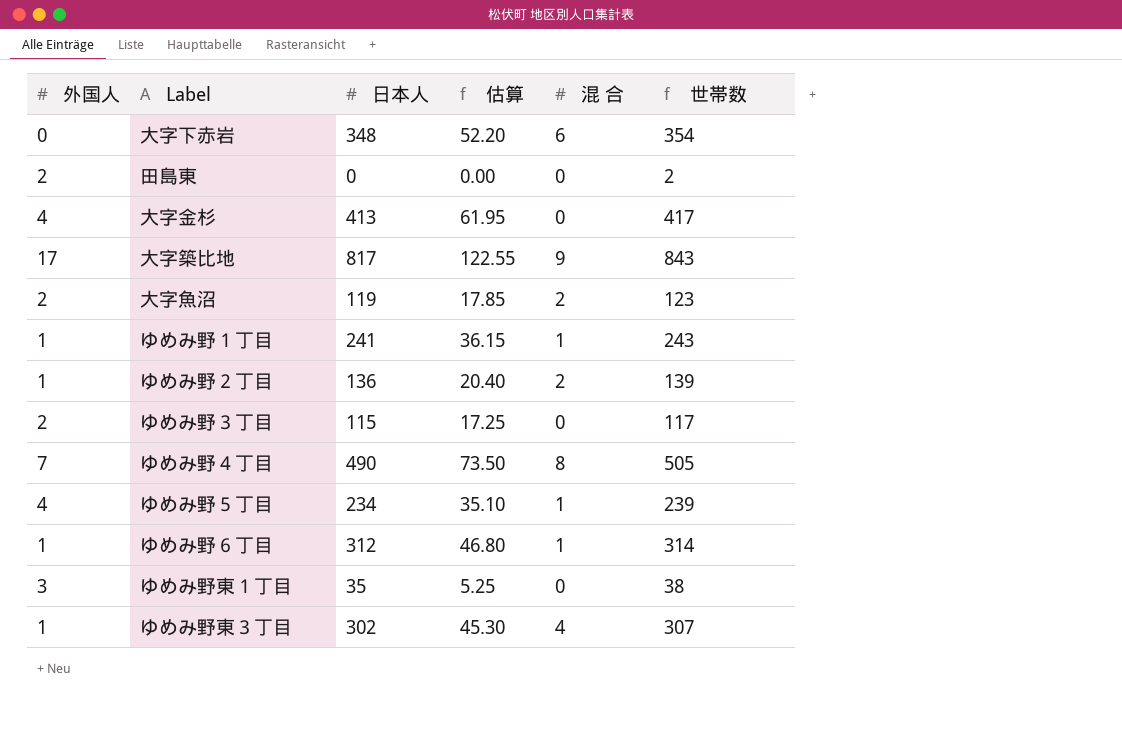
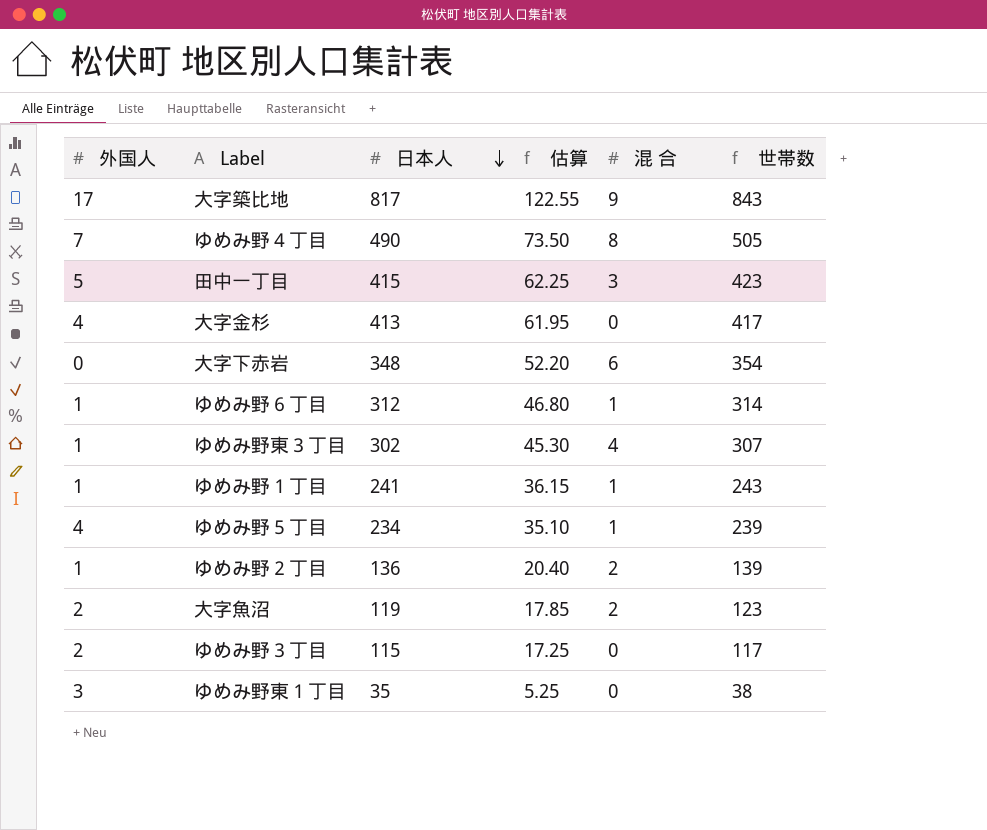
row order: none -> 日本人 descending
row 田島東: 2 | 0 | 0.00 | 0 | 2 -> none
row 田中一丁目: none -> 5 | 415 | 62.25 | 3 | 423

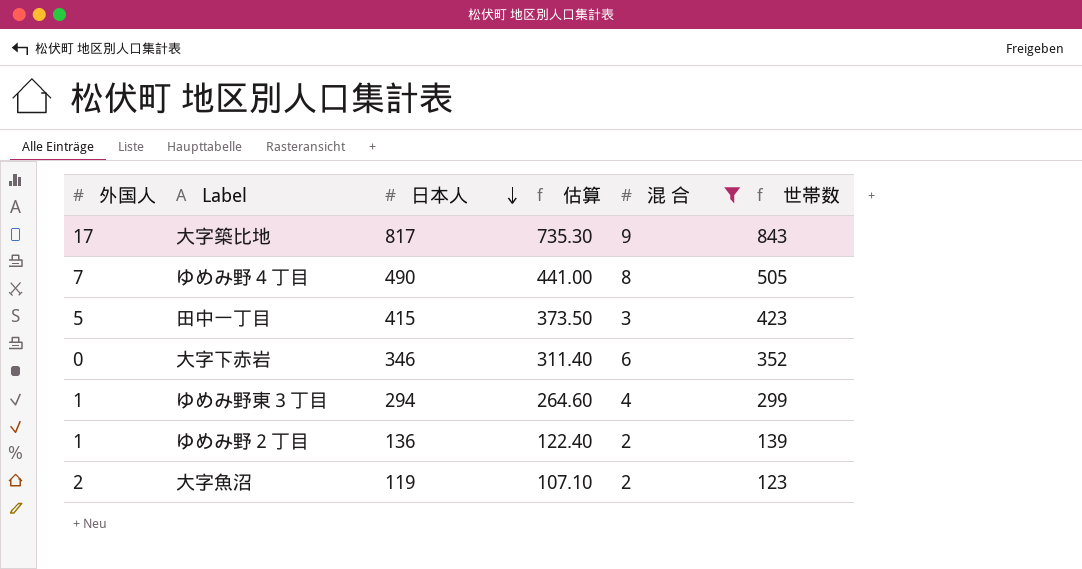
filter: none -> 混 合 >= 2
column 估算 | formula: [日本人] * 0.15 -> [日本人] * 0.9
大字下赤岩 | 日本人: 348 -> 346
大字下赤岩 | 世帯数: 354 -> 352
ゆめみ野東３丁目 | 日本人: 302 -> 294
ゆめみ野東３丁目 | 世帯数: 307 -> 299

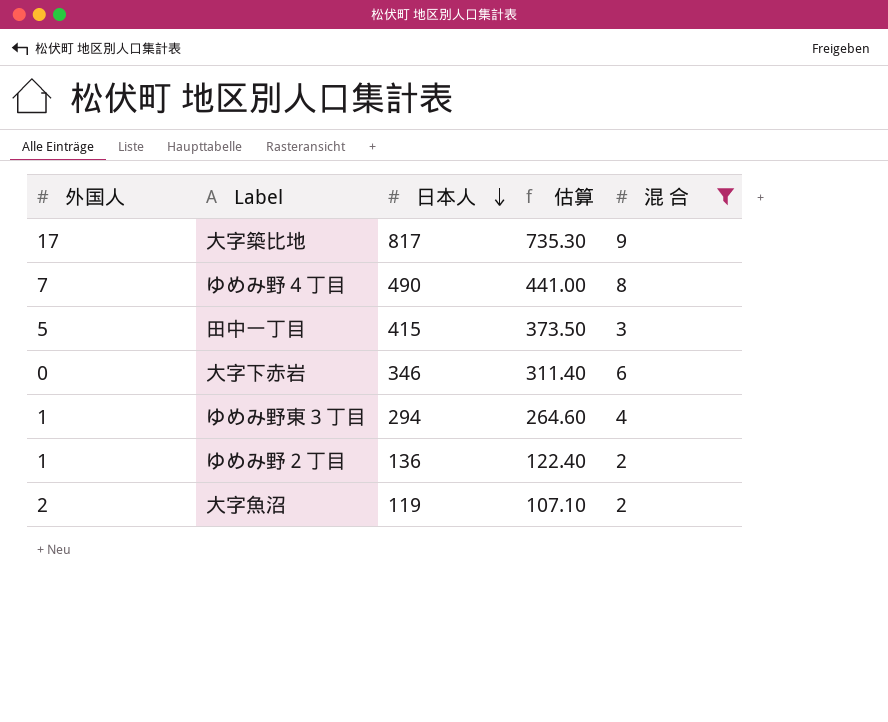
column 世帯数 | formula: [外国人] + [日本人] + [混 合] -> none

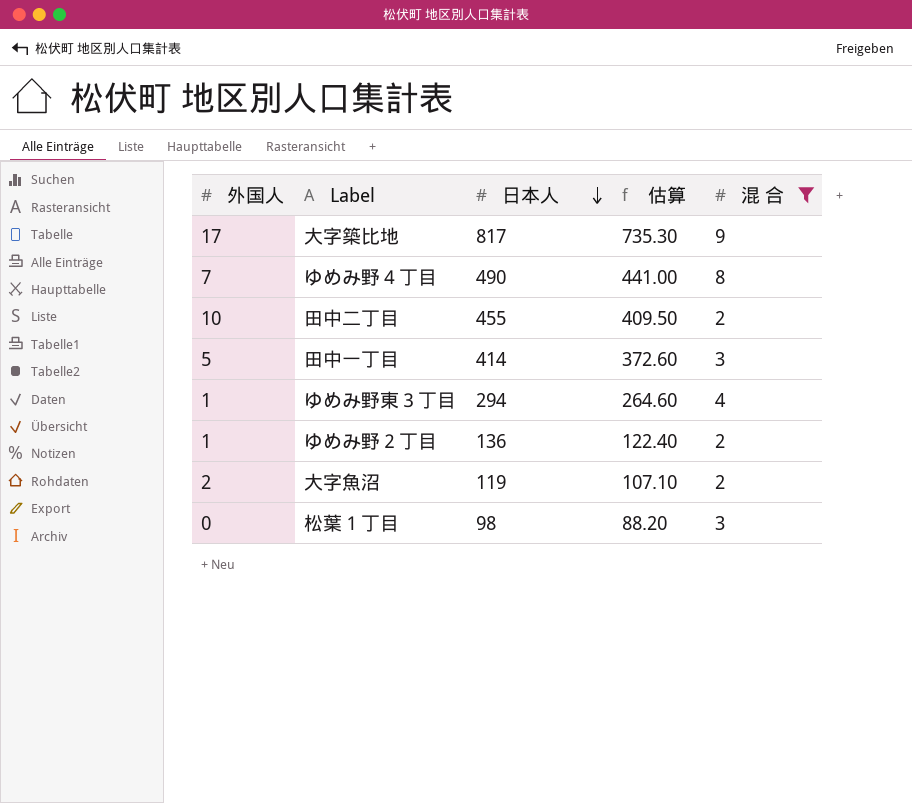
row 大字下赤岩: 0 | 346 | 311.40 | 6 -> none
row 田中二丁目: none -> 10 | 455 | 409.50 | 2
田中一丁目 | 日本人: 415 -> 414
田中一丁目 | 估算: 373.50 -> 372.60
row 松葉１丁目: none -> 0 | 98 | 88.20 | 3

